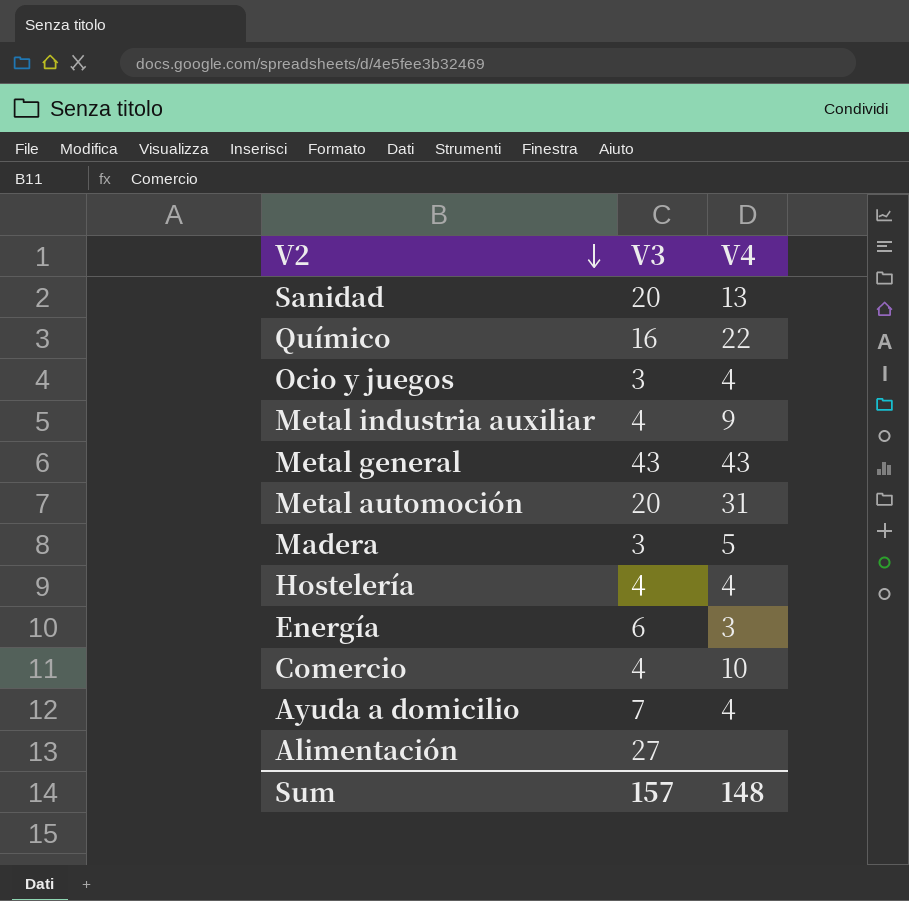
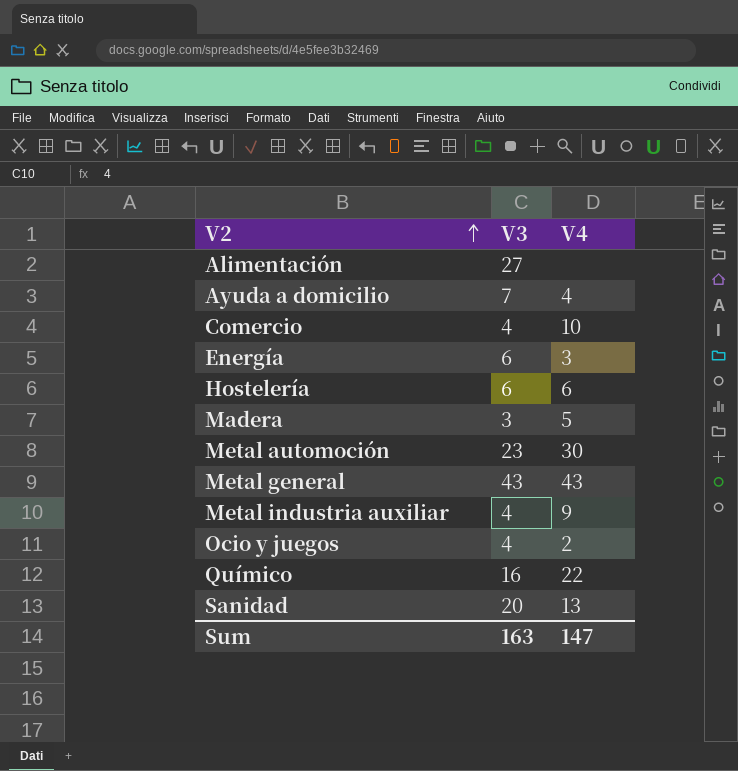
row order: V2 descending -> V2 ascending
Hostelería | V3: 4 -> 6
Hostelería | V4: 4 -> 6
Metal automoción | V3: 20 -> 23
Metal automoción | V4: 31 -> 30
Ocio y juegos | V3: 3 -> 4
Ocio y juegos | V4: 4 -> 2
Sum | V3: 157 -> 163
Sum | V4: 148 -> 147

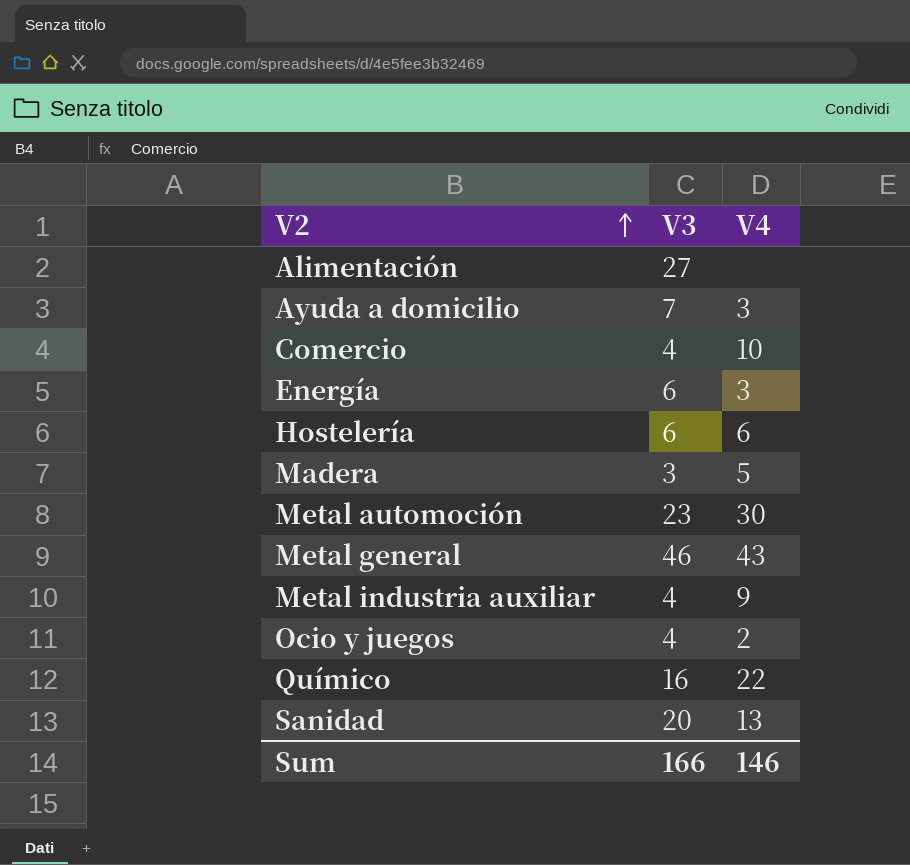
Ayuda a domicilio | V4: 4 -> 3
Metal general | V3: 43 -> 46
Sum | V3: 163 -> 166
Sum | V4: 147 -> 146

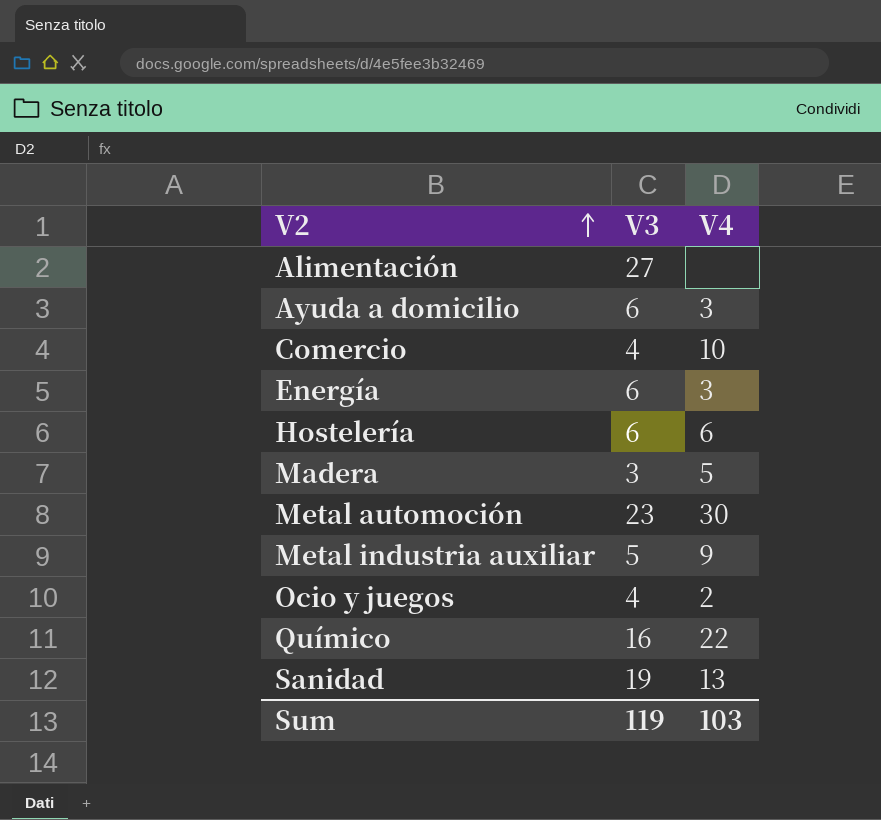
row Metal general: 46 | 43 -> none
Ayuda a domicilio | V3: 7 -> 6
Metal industria auxiliar | V3: 4 -> 5
Sanidad | V3: 20 -> 19
Sum | V3: 166 -> 119
Sum | V4: 146 -> 103

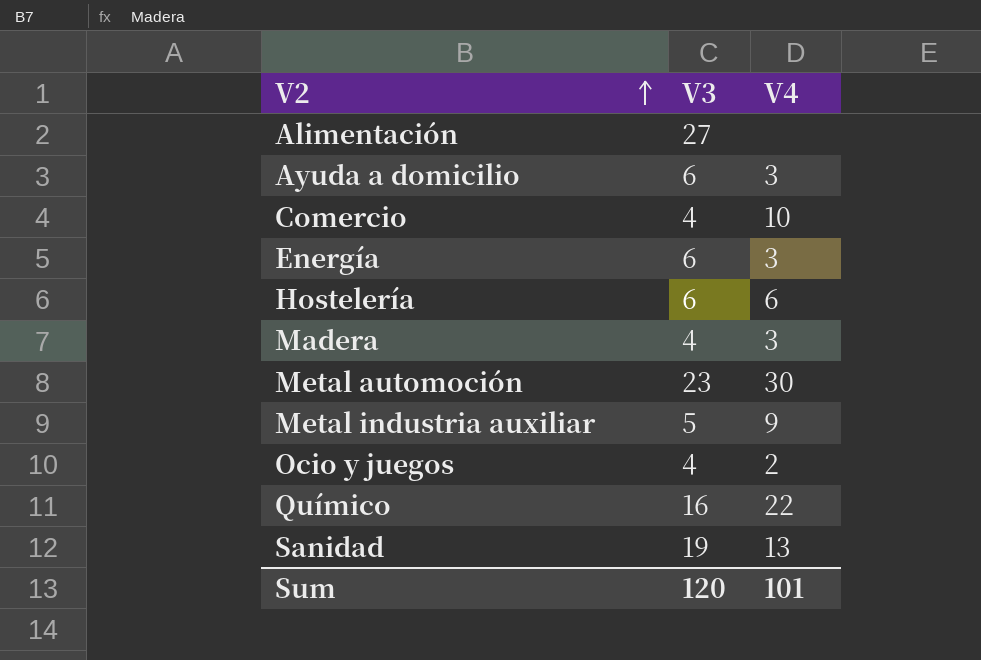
Madera | V3: 3 -> 4
Madera | V4: 5 -> 3
Sum | V3: 119 -> 120
Sum | V4: 103 -> 101

